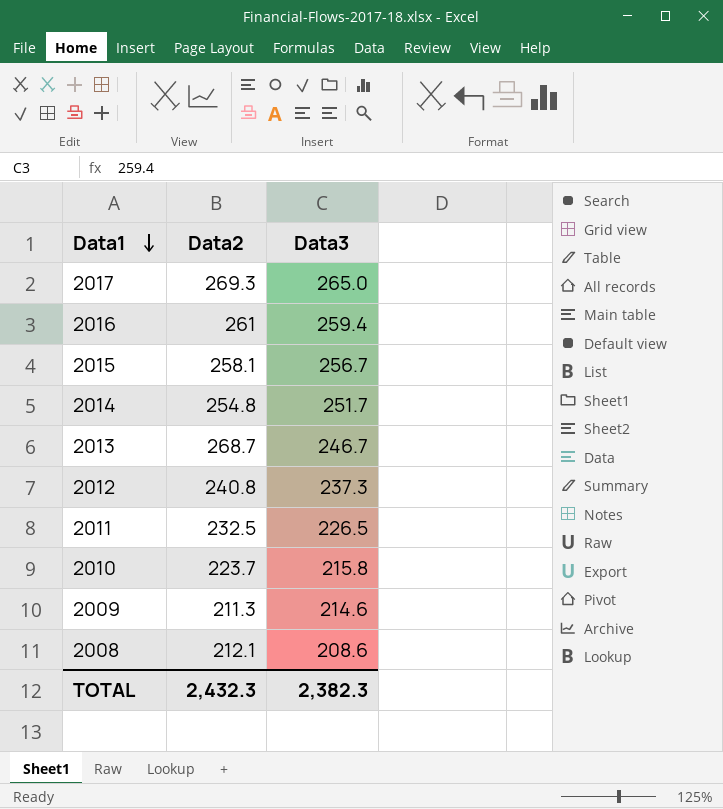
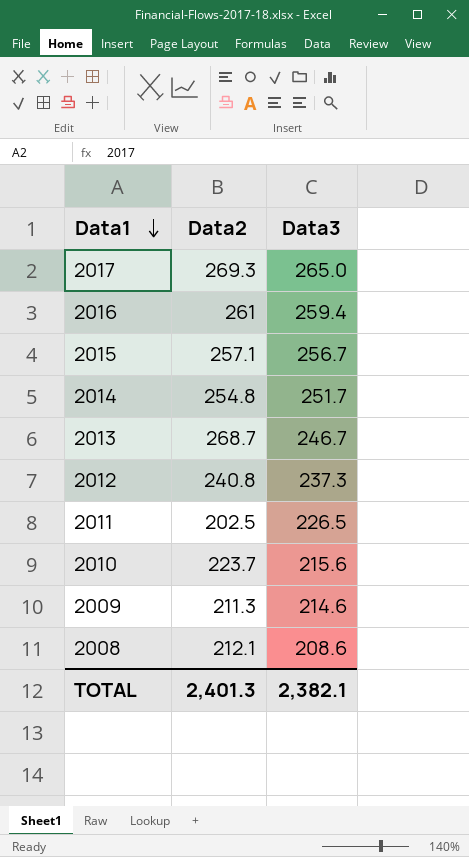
2015 | Data2: 258.1 -> 257.1
2011 | Data2: 232.5 -> 202.5
2010 | Data3: 215.8 -> 215.6
TOTAL | Data2: 2,432.3 -> 2,401.3
TOTAL | Data3: 2,382.3 -> 2,382.1

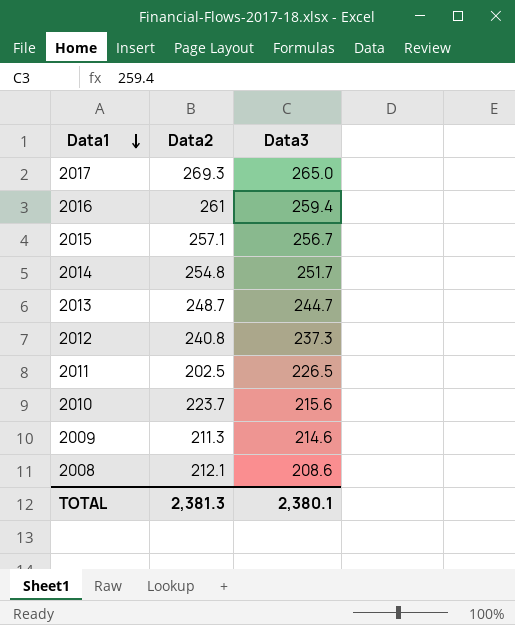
2013 | Data2: 268.7 -> 248.7
2013 | Data3: 246.7 -> 244.7
TOTAL | Data2: 2,401.3 -> 2,381.3
TOTAL | Data3: 2,382.1 -> 2,380.1

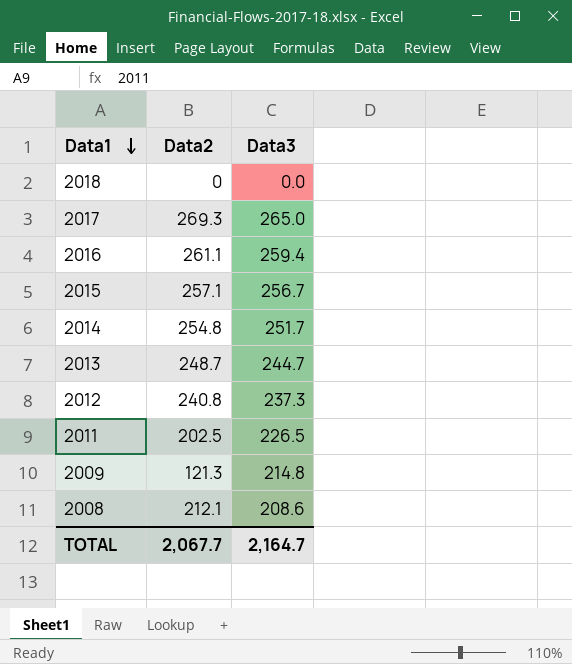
row 2010: 223.7 | 215.6 -> none
row 2018: none -> 0 | 0.0
2016 | Data2: 261 -> 261.1
2009 | Data2: 211.3 -> 121.3
2009 | Data3: 214.6 -> 214.8
TOTAL | Data2: 2,381.3 -> 2,067.7
TOTAL | Data3: 2,380.1 -> 2,164.7

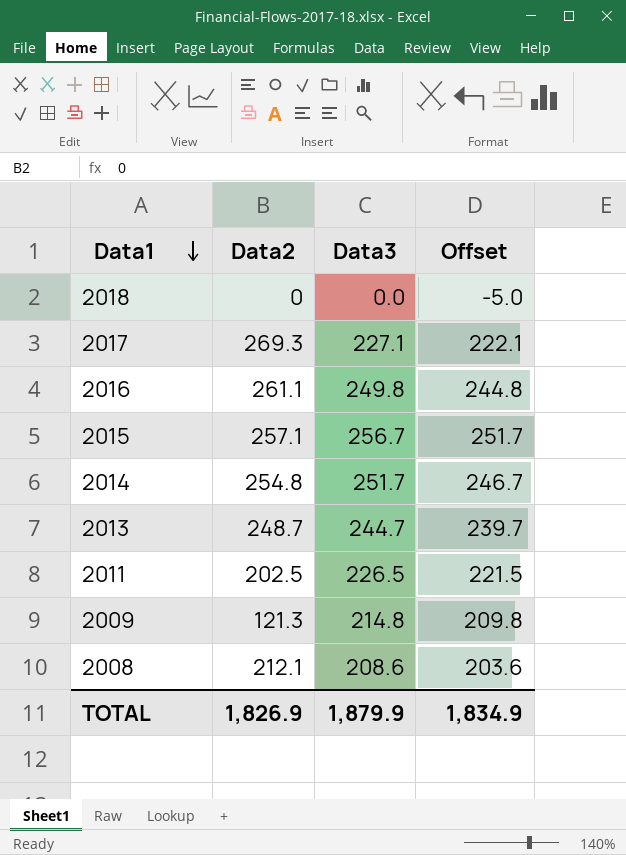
column Offset | formula: none -> [Data3] - 5
row 2012: 240.8 | 237.3 -> none
2017 | Data3: 265.0 -> 227.1
2016 | Data3: 259.4 -> 249.8
TOTAL | Data2: 2,067.7 -> 1,826.9
TOTAL | Data3: 2,164.7 -> 1,879.9

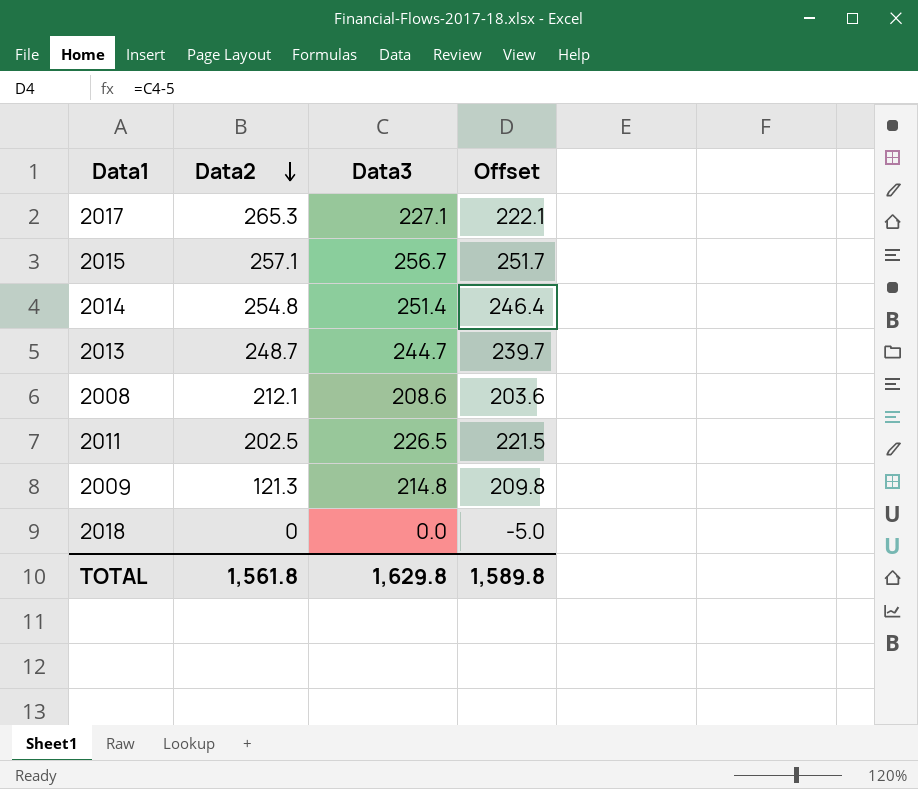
row order: Data1 descending -> Data2 descending
row 2016: 261.1 | 249.8 | 244.8 -> none
2017 | Data2: 269.3 -> 265.3
2014 | Data3: 251.7 -> 251.4
2014 | Offset: 246.7 -> 246.4
TOTAL | Data2: 1,826.9 -> 1,561.8
TOTAL | Data3: 1,879.9 -> 1,629.8
TOTAL | Offset: 1,834.9 -> 1,589.8

